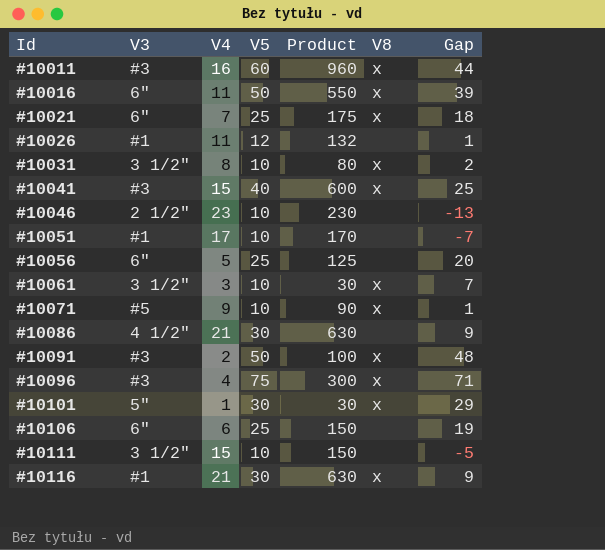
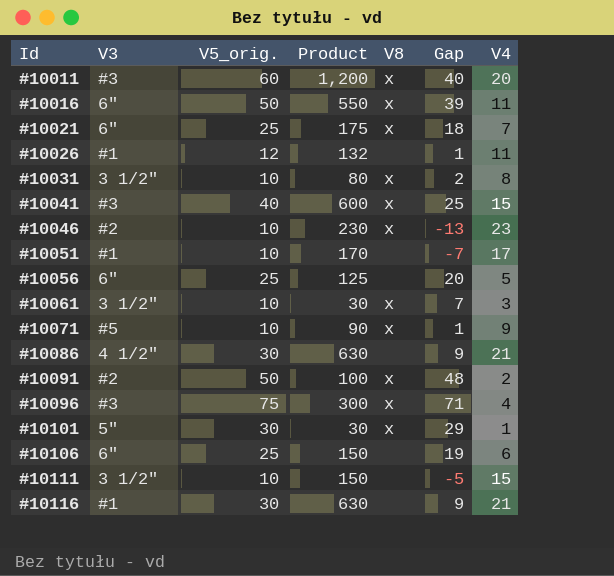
column name: V5 -> V5_orig.
column V4 | position: 3 -> 7
#10011 | Product: 960 -> 1,200
#10011 | Gap: 44 -> 40
#10011 | V4: 16 -> 20
#10046 | V3: 2 1/2" -> #2
#10046 | V8: none -> x
#10091 | V3: #3 -> #2
#10116 | V8: x -> none

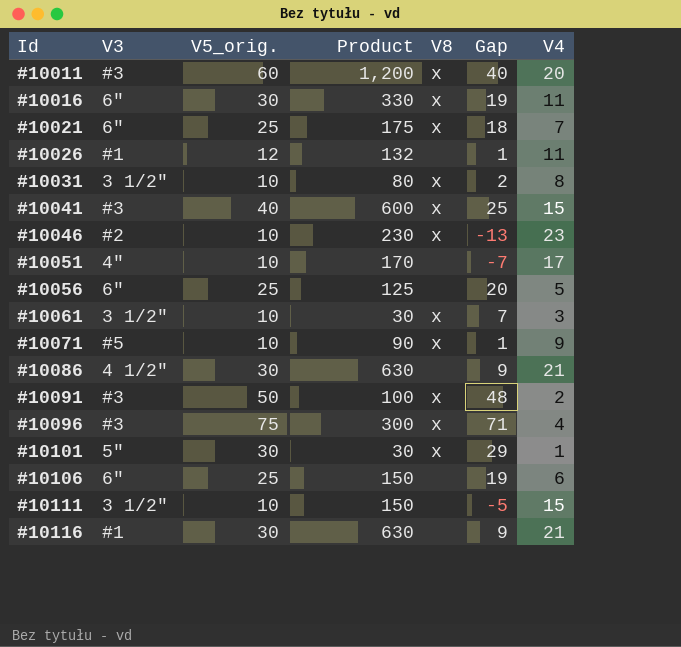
#10016 | V5_orig.: 50 -> 30
#10016 | Product: 550 -> 330
#10016 | Gap: 39 -> 19
#10051 | V3: #1 -> 4"
#10091 | V3: #2 -> #3

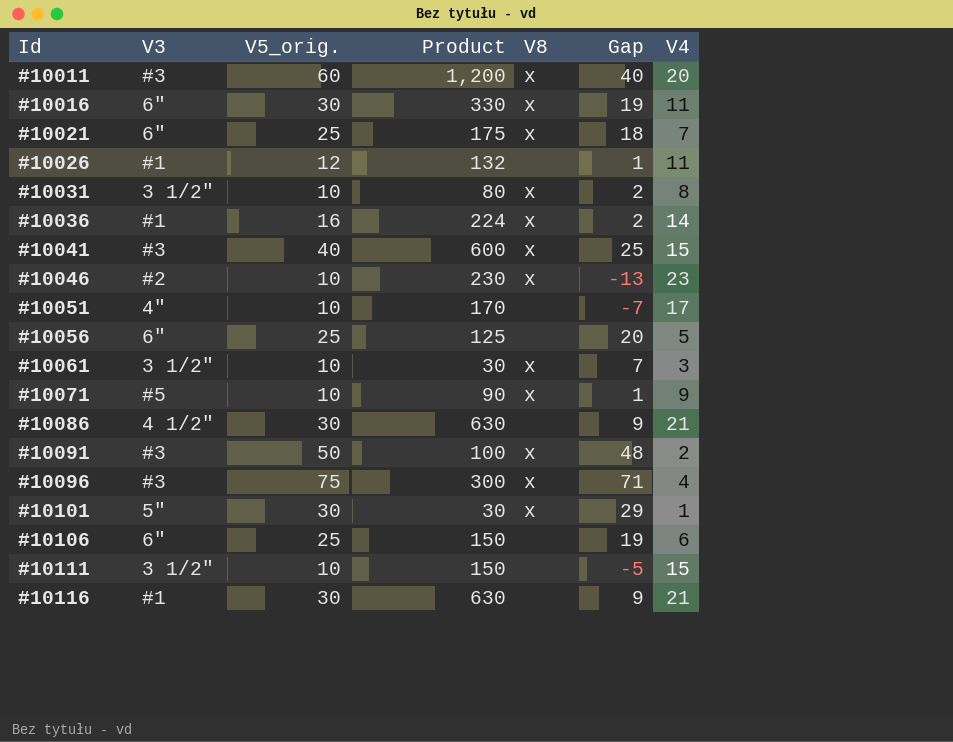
row #10036: none -> #1 | 16 | 224 | x | 2 | 14

